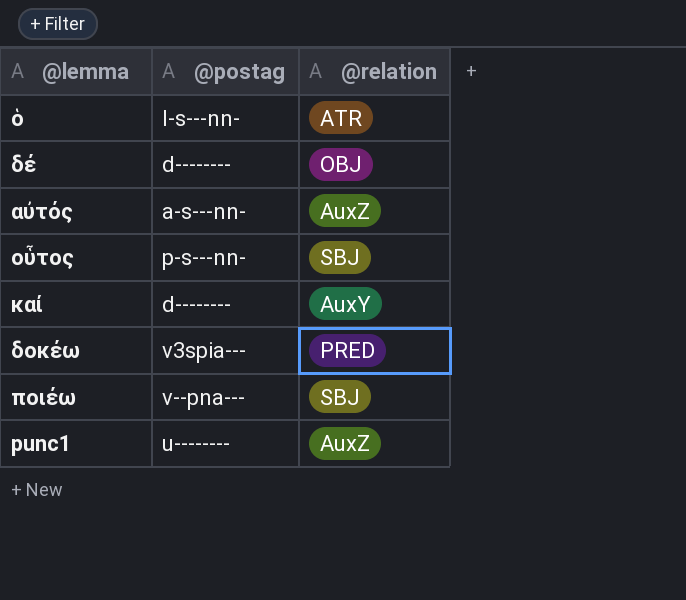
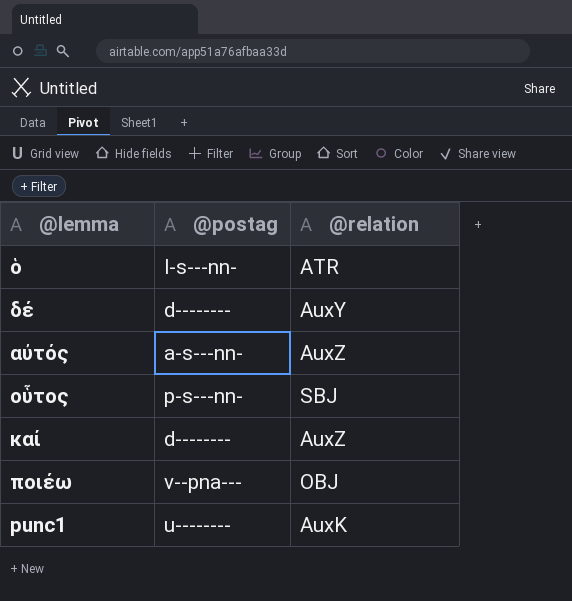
row δοκέω: v3spia--- | PRED -> none
δέ | @relation: OBJ -> AuxY
καί | @relation: AuxY -> AuxZ
ποιέω | @relation: SBJ -> OBJ
punc1 | @relation: AuxZ -> AuxK

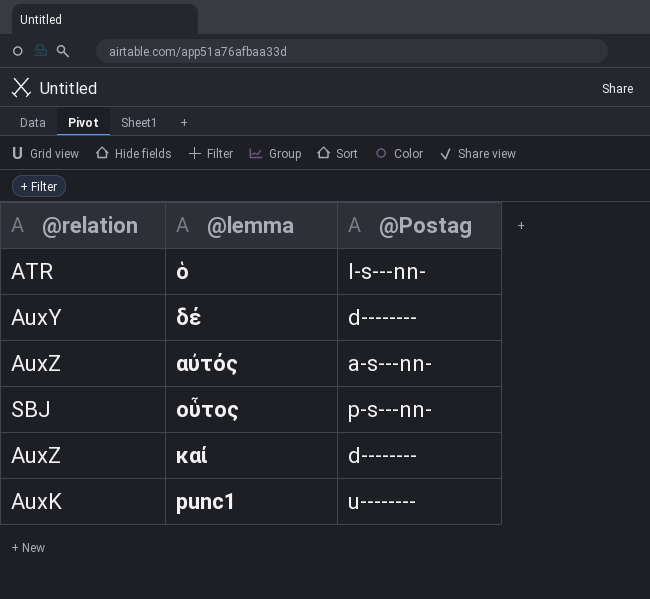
column @relation | position: 3 -> 1
column name: @postag -> @Postag
row ποιέω: v--pna--- | OBJ -> none

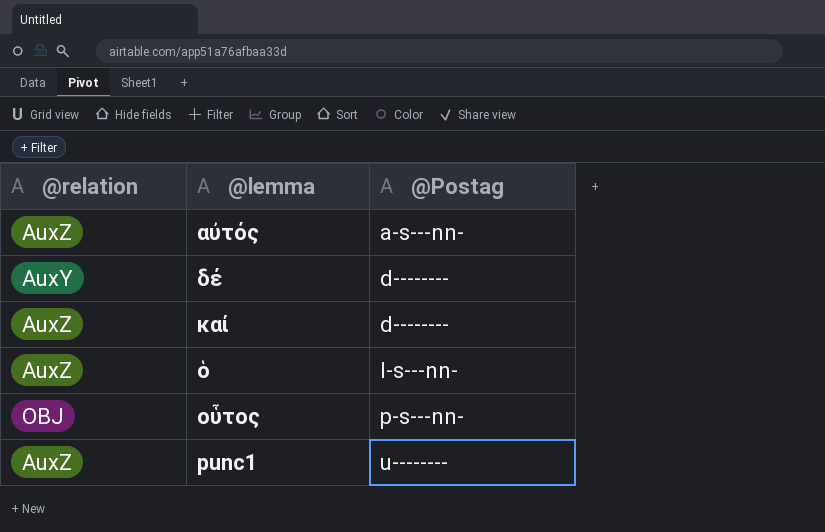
row order: none -> @Postag ascending
ὁ | @relation: ATR -> AuxZ
οὗτος | @relation: SBJ -> OBJ
punc1 | @relation: AuxK -> AuxZ

